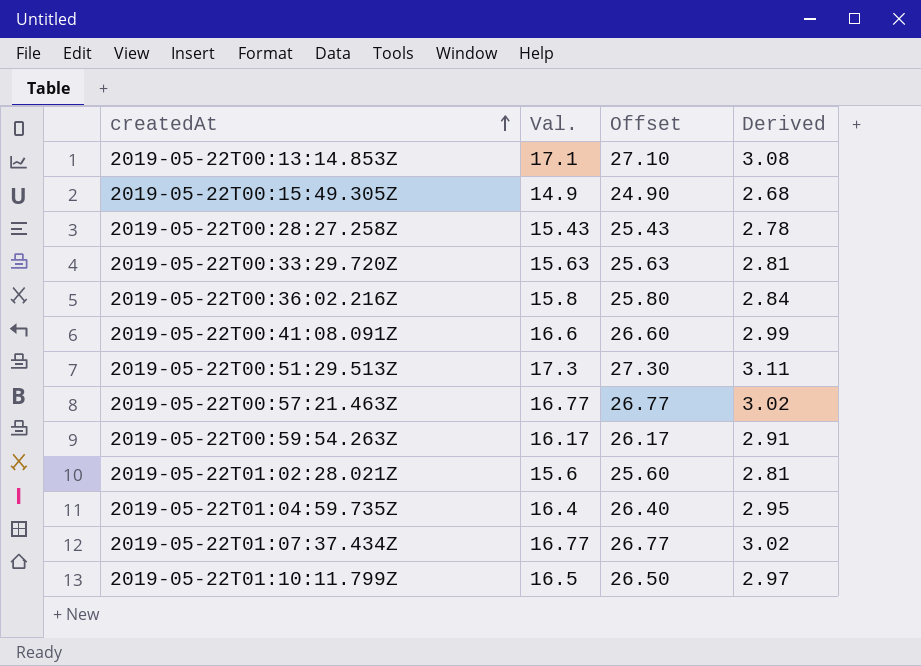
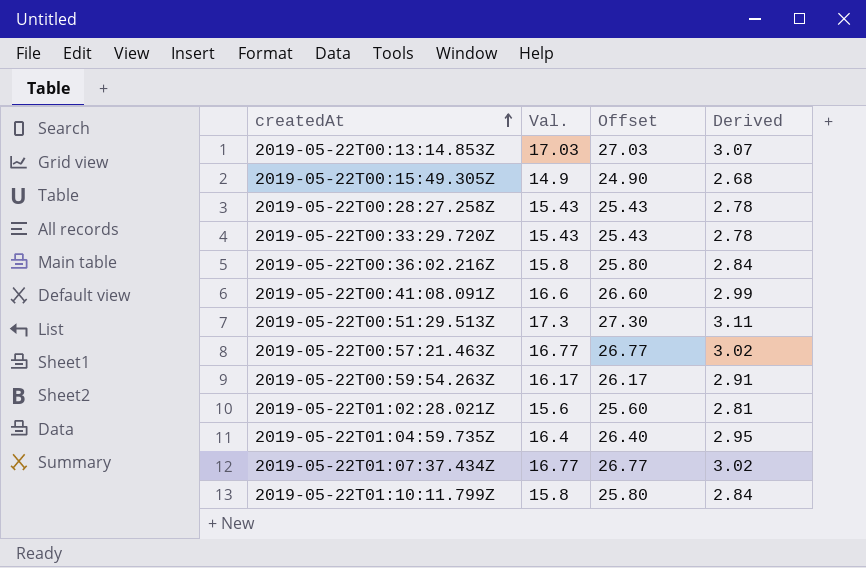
2019-05-22T00:13:14.853Z | Val.: 17.1 -> 17.03
2019-05-22T00:13:14.853Z | Offset: 27.10 -> 27.03
2019-05-22T00:13:14.853Z | Derived: 3.08 -> 3.07
2019-05-22T00:33:29.720Z | Val.: 15.63 -> 15.43
2019-05-22T00:33:29.720Z | Offset: 25.63 -> 25.43
2019-05-22T00:33:29.720Z | Derived: 2.81 -> 2.78
2019-05-22T01:10:11.799Z | Val.: 16.5 -> 15.8
2019-05-22T01:10:11.799Z | Offset: 26.50 -> 25.80
2019-05-22T01:10:11.799Z | Derived: 2.97 -> 2.84

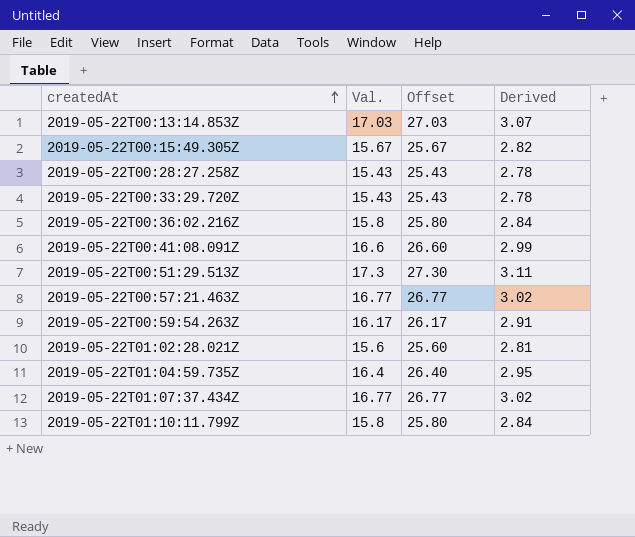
2019-05-22T00:15:49.305Z | Val.: 14.9 -> 15.67
2019-05-22T00:15:49.305Z | Offset: 24.90 -> 25.67
2019-05-22T00:15:49.305Z | Derived: 2.68 -> 2.82

